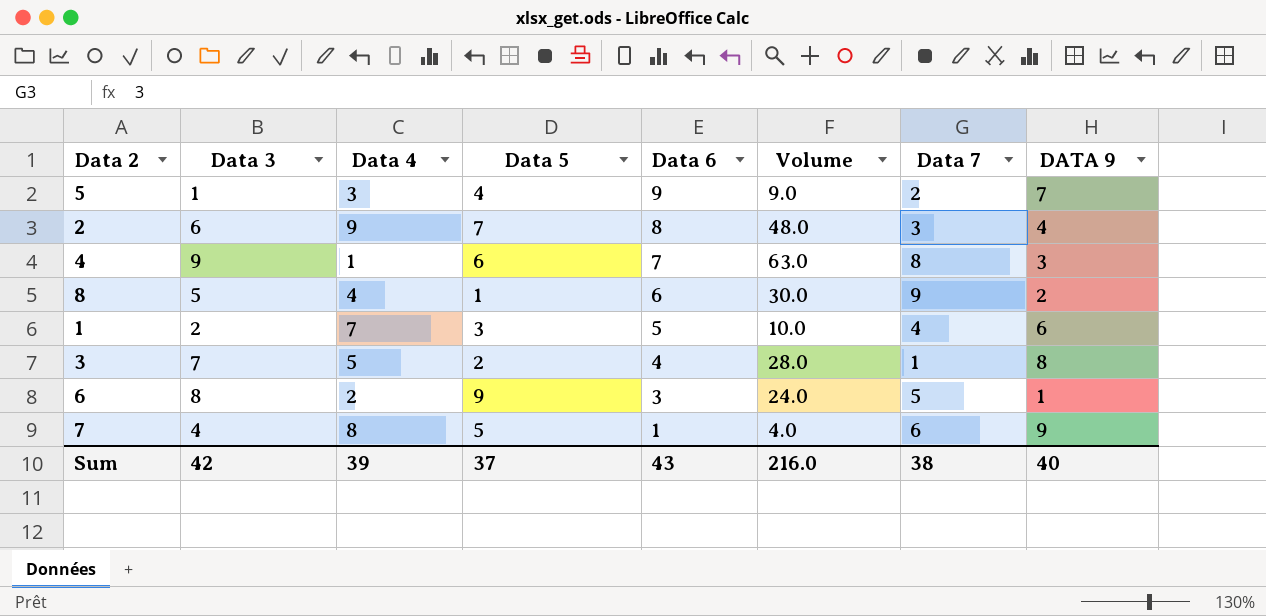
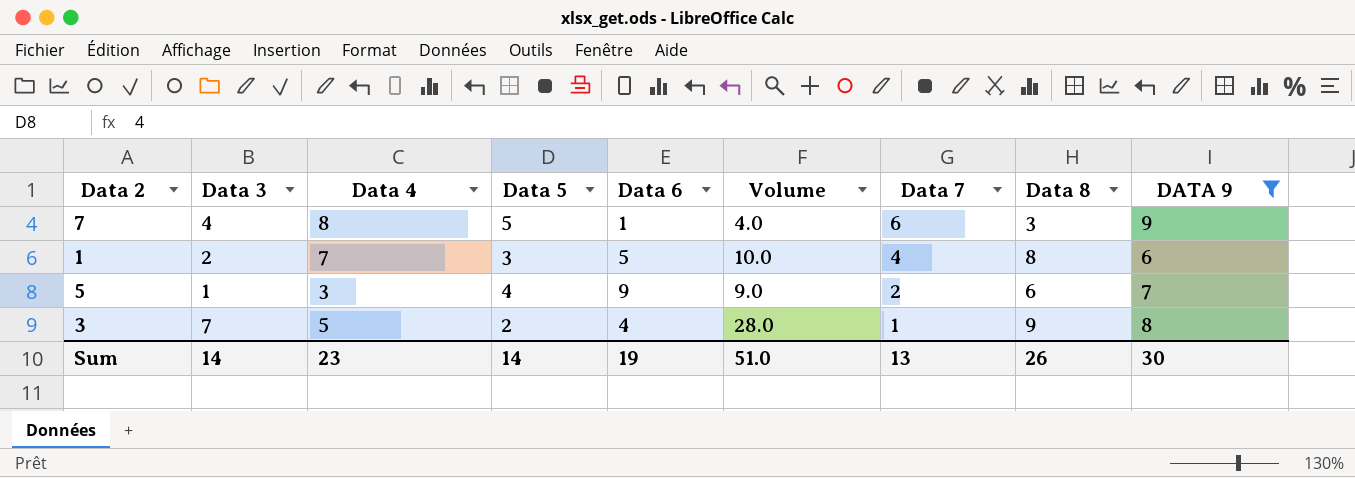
filter: none -> DATA 9 >= 6
row order: Data 6 descending -> Data 7 descending
column Data 8 | position: none -> 8
Sum | Data 3: 42 -> 14
Sum | Data 4: 39 -> 23
Sum | Data 5: 37 -> 14
Sum | Data 6: 43 -> 19
Sum | Volume: 216.0 -> 51.0
Sum | Data 7: 38 -> 13
Sum | DATA 9: 40 -> 30

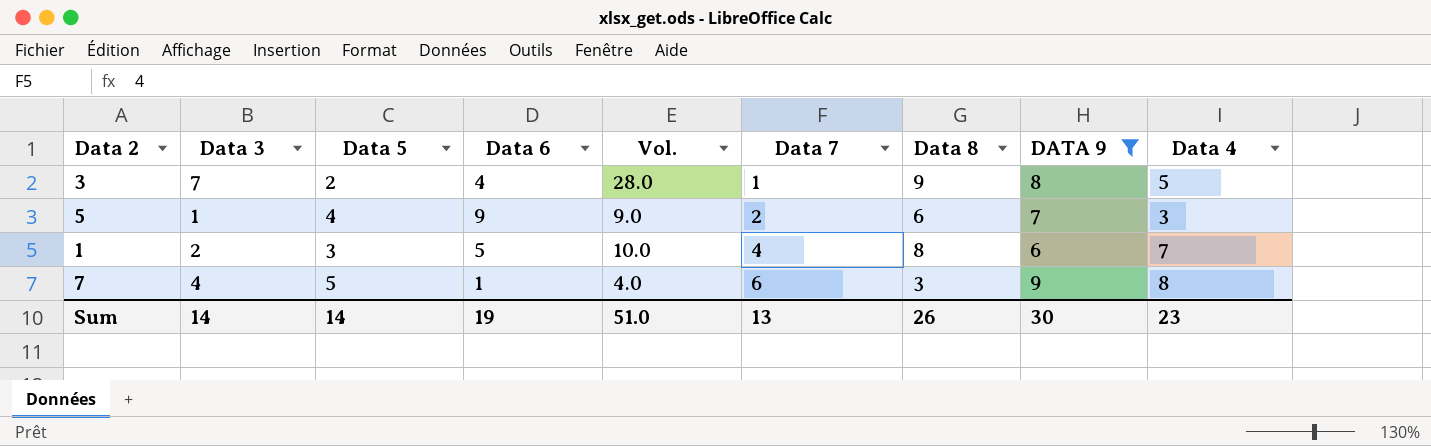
row order: Data 7 descending -> Data 7 ascending
column name: Volume -> Vol.
column Data 4 | position: 3 -> 9

